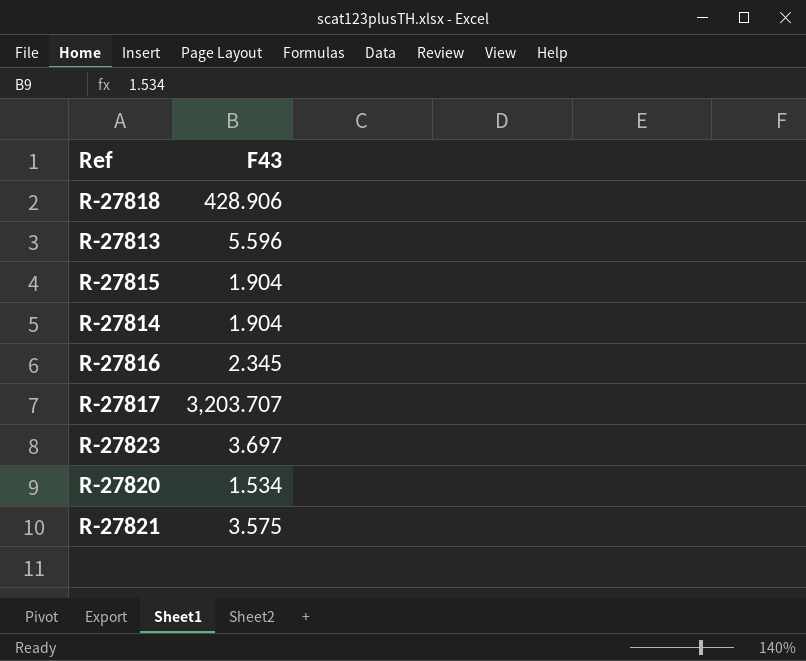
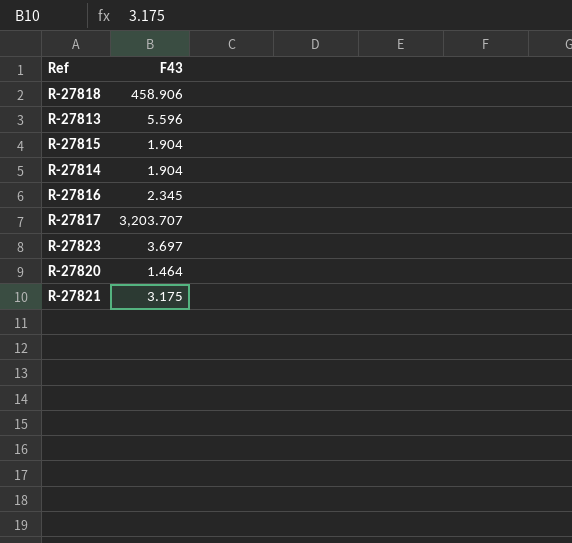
R-27818 | F43: 428.906 -> 458.906
R-27820 | F43: 1.534 -> 1.464
R-27821 | F43: 3.575 -> 3.175

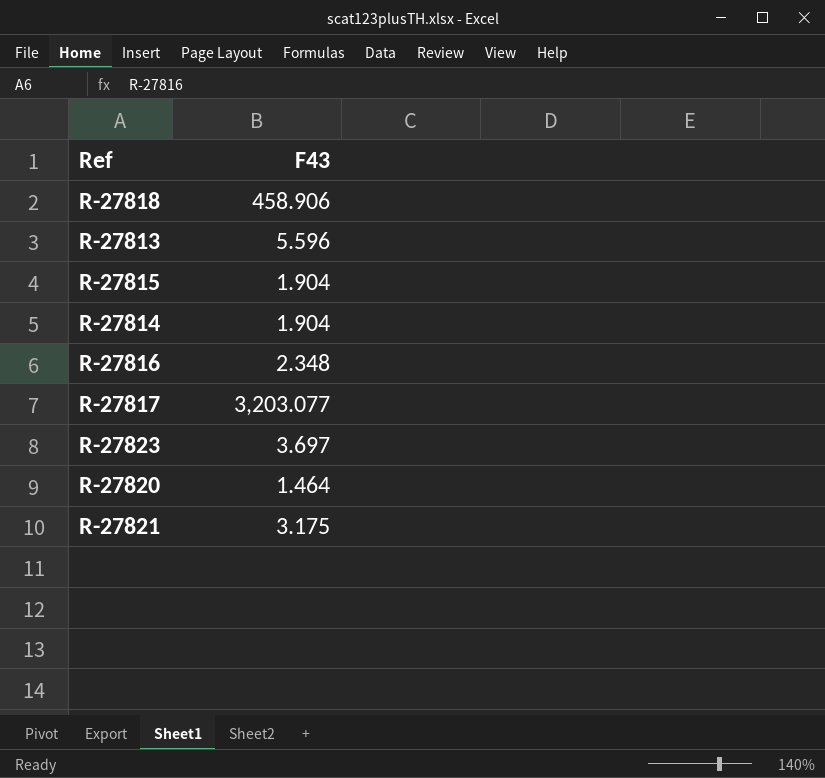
R-27816 | F43: 2.345 -> 2.348
R-27817 | F43: 3,203.707 -> 3,203.077

